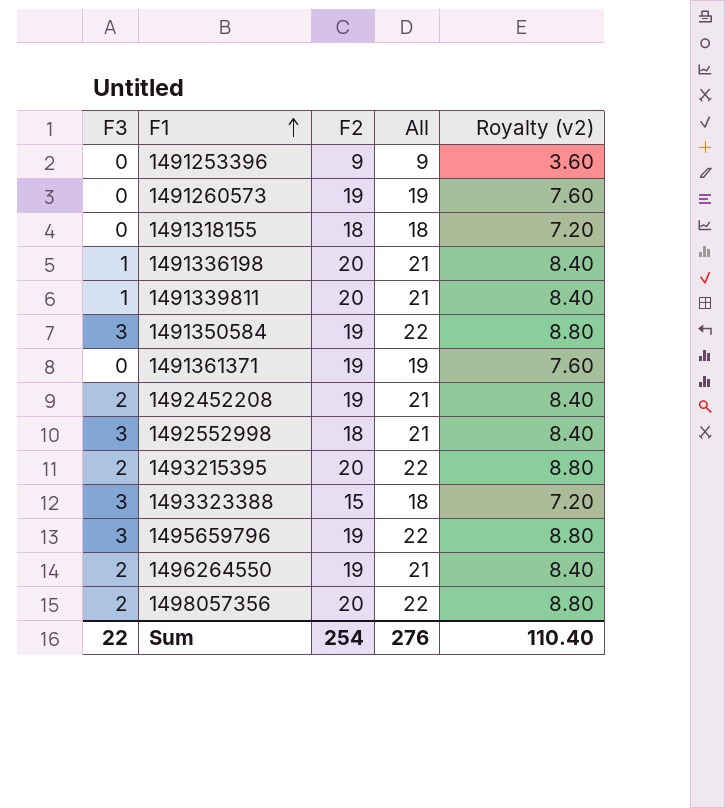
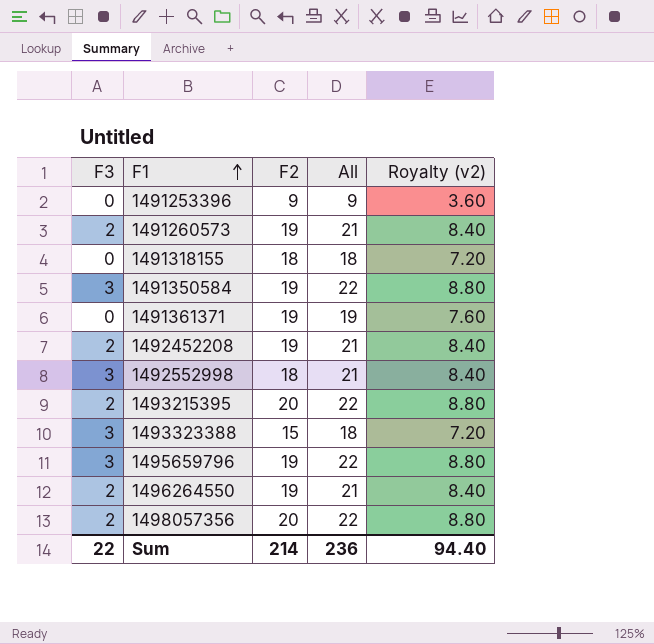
row 1491336198: 1 | 20 | 21 | 8.40 -> none
row 1491339811: 1 | 20 | 21 | 8.40 -> none
1491260573 | F3: 0 -> 2
1491260573 | All: 19 -> 21
1491260573 | Royalty (v2): 7.60 -> 8.40
Sum | F2: 254 -> 214
Sum | All: 276 -> 236
Sum | Royalty (v2): 110.40 -> 94.40

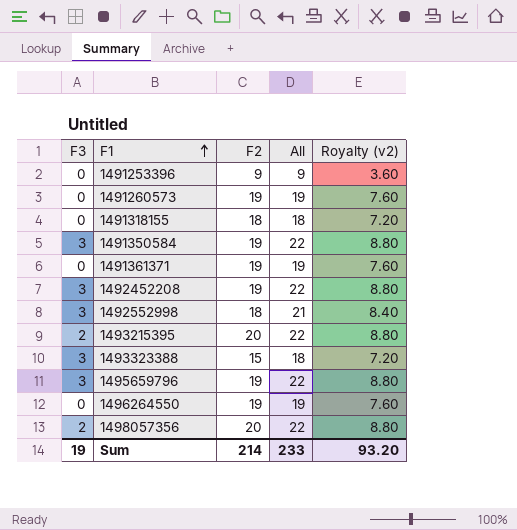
1491260573 | F3: 2 -> 0
1491260573 | All: 21 -> 19
1491260573 | Royalty (v2): 8.40 -> 7.60
1492452208 | F3: 2 -> 3
1492452208 | All: 21 -> 22
1492452208 | Royalty (v2): 8.40 -> 8.80
1496264550 | F3: 2 -> 0
1496264550 | All: 21 -> 19
1496264550 | Royalty (v2): 8.40 -> 7.60
Sum | F3: 22 -> 19
Sum | All: 236 -> 233
Sum | Royalty (v2): 94.40 -> 93.20

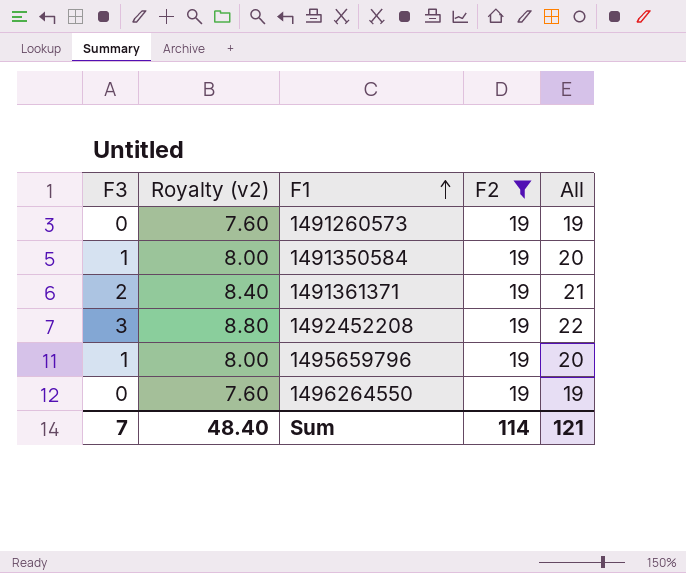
filter: none -> F2 = 19
column Royalty (v2) | position: 5 -> 2
1491350584 | F3: 3 -> 1
1491350584 | Royalty (v2): 8.80 -> 8.00
1491350584 | All: 22 -> 20
1491361371 | F3: 0 -> 2
1491361371 | Royalty (v2): 7.60 -> 8.40
1491361371 | All: 19 -> 21
1495659796 | F3: 3 -> 1
1495659796 | Royalty (v2): 8.80 -> 8.00
1495659796 | All: 22 -> 20
Sum | F3: 19 -> 7
Sum | Royalty (v2): 93.20 -> 48.40
Sum | F2: 214 -> 114
Sum | All: 233 -> 121

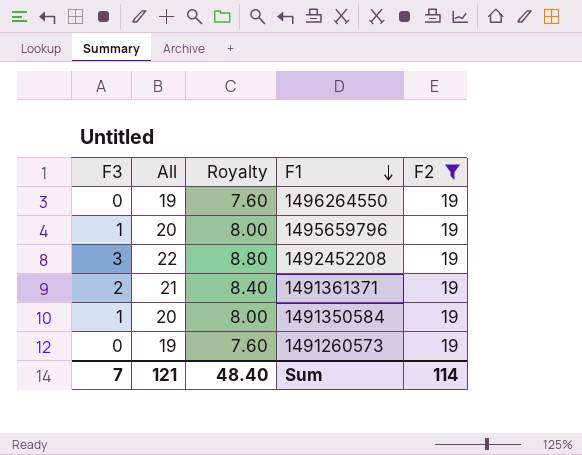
row order: F1 ascending -> F1 descending
column All | position: 5 -> 2
column name: Royalty (v2) -> Royalty

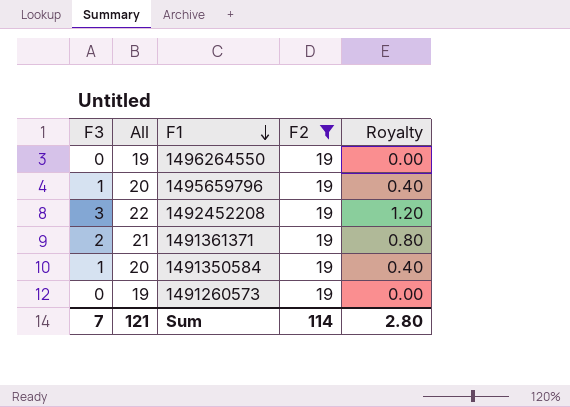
column Royalty | formula: [All] * 0.4 -> [F3] * 0.4
column Royalty | position: 3 -> 5
Sum | Royalty: 48.40 -> 2.80

